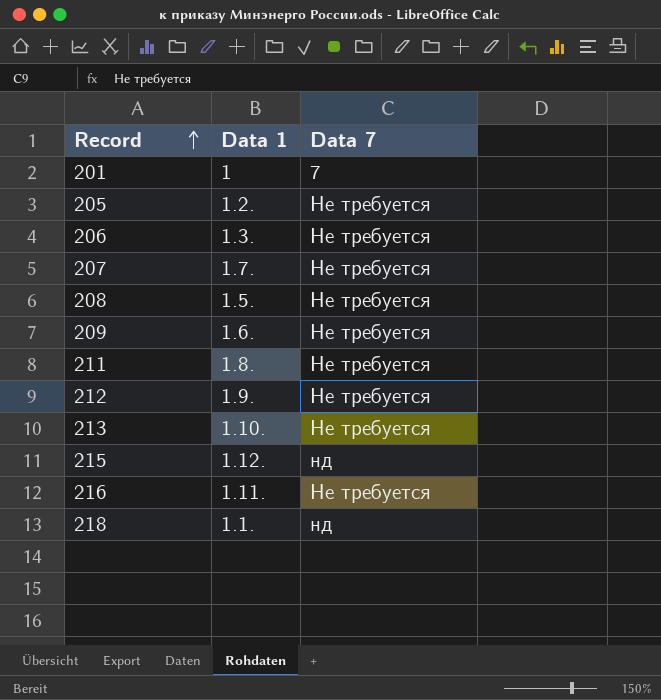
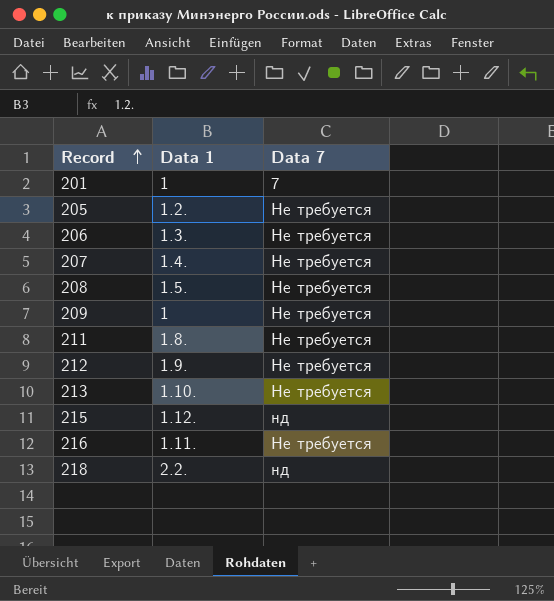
207 | Data 1: 1.7. -> 1.4.
209 | Data 1: 1.6. -> 1
218 | Data 1: 1.1. -> 2.2.

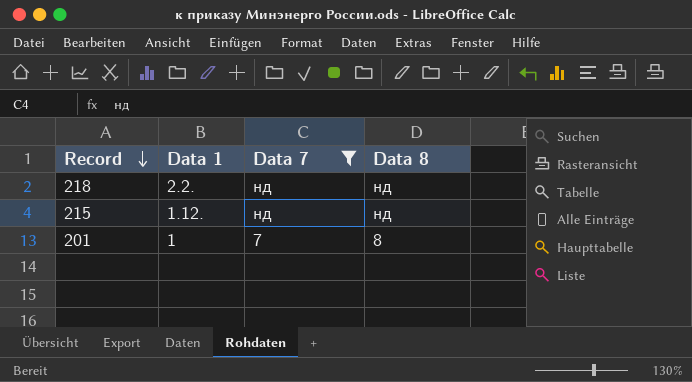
filter: none -> Data 7 != Не требуется
row order: Record ascending -> Record descending
column Data 8 | position: none -> 4

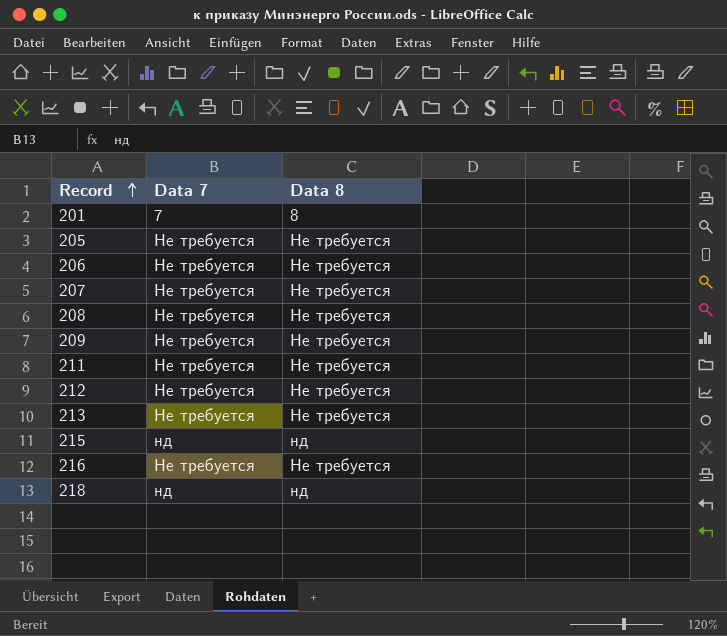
filter: Data 7 != Не требуется -> none
row order: Record descending -> Record ascending
column Data 1 | position: 2 -> none

